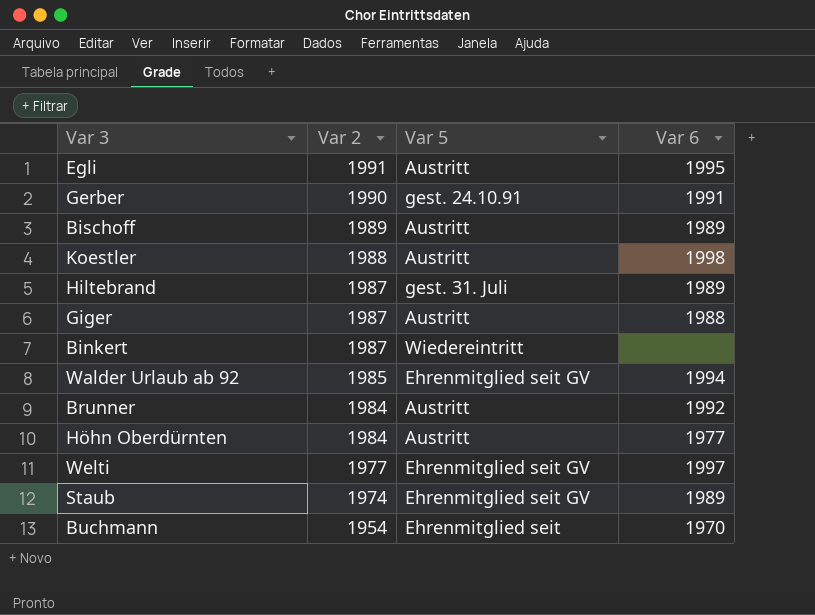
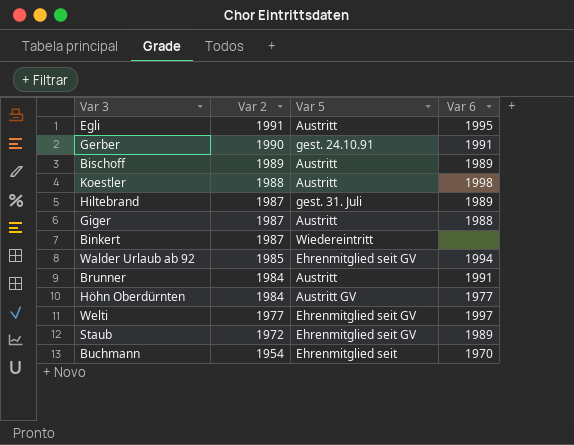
Brunner | Var 6: 1992 -> 1991
Höhn Oberdürnten | Var 5: Austritt -> Austritt GV
Staub | Var 2: 1974 -> 1972

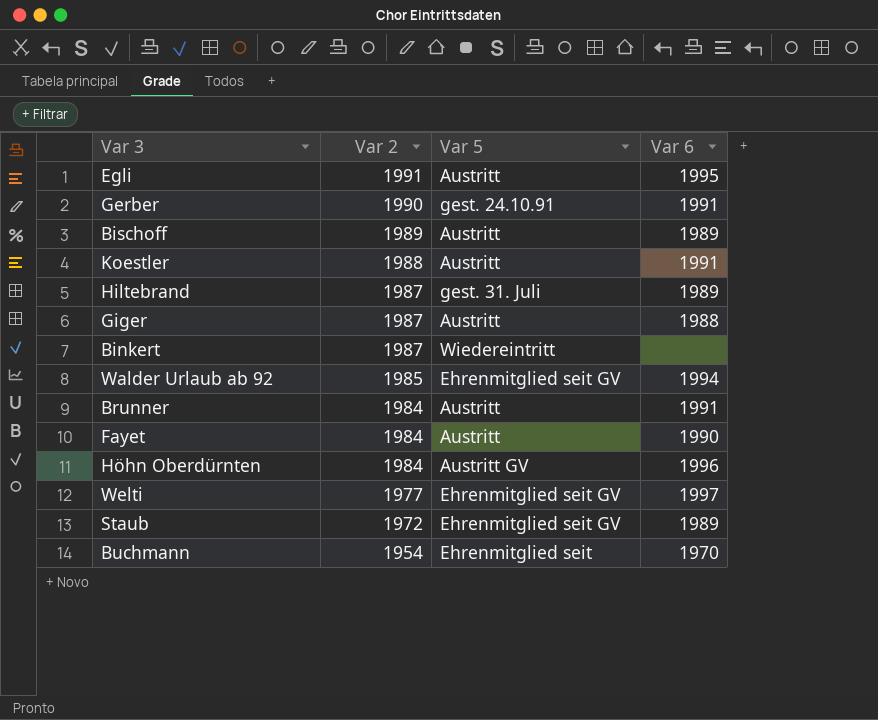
Koestler | Var 6: 1998 -> 1991
row Fayet: none -> 1984 | Austritt | 1990
Höhn Oberdürnten | Var 6: 1977 -> 1996

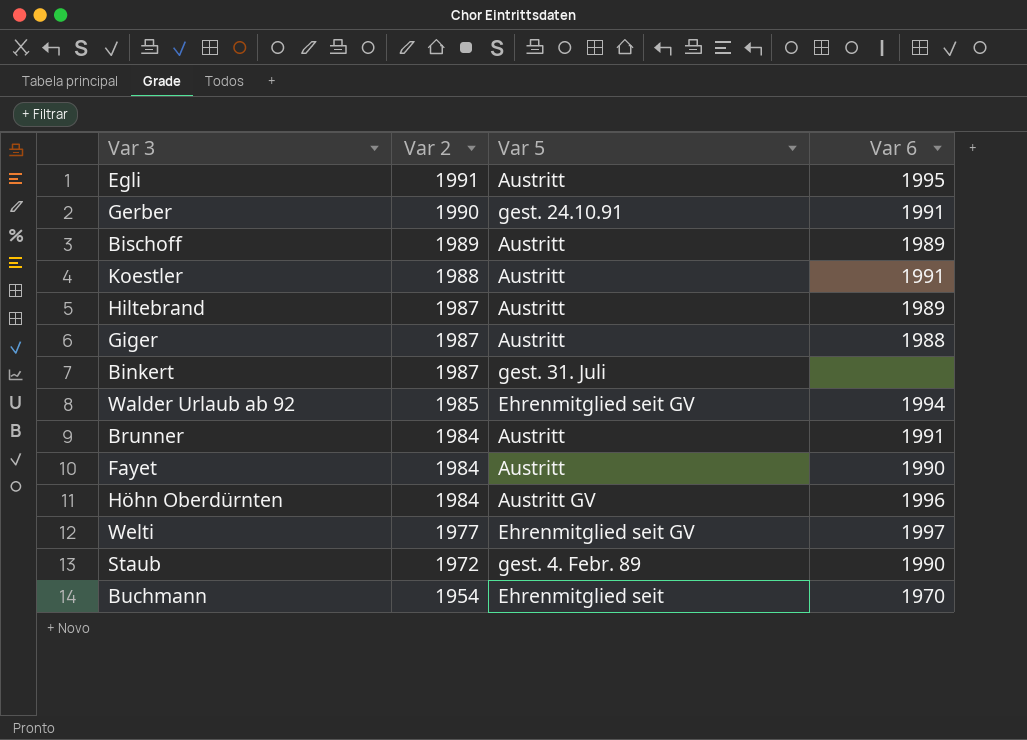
Hiltebrand | Var 5: gest. 31. Juli -> Austritt
Binkert | Var 5: Wiedereintritt -> gest. 31. Juli
Staub | Var 5: Ehrenmitglied seit GV -> gest. 4. Febr. 89
Staub | Var 6: 1989 -> 1990

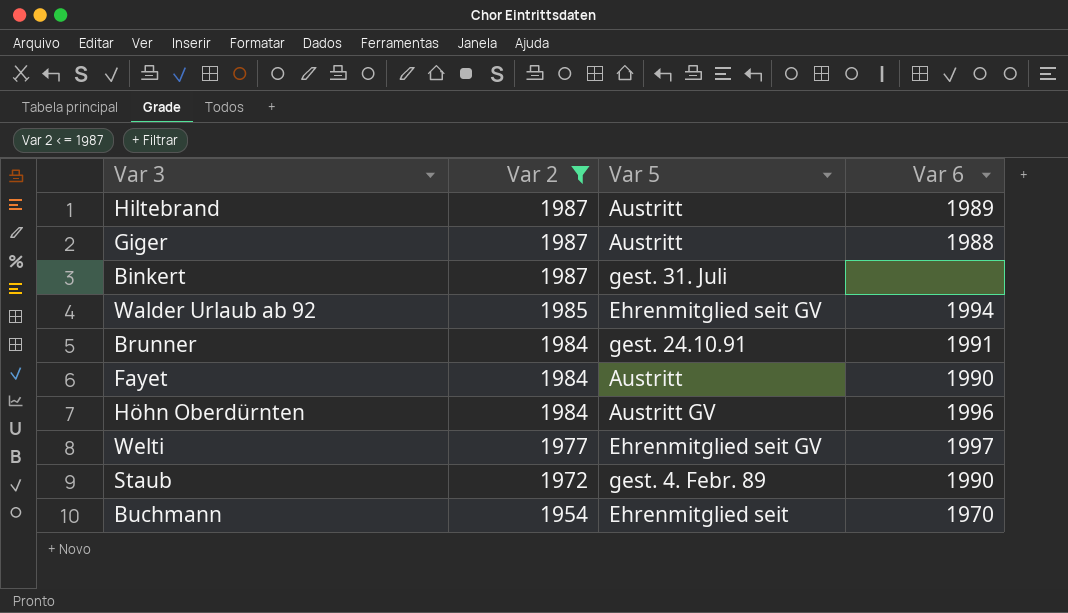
filter: none -> Var 2 <= 1987
Brunner | Var 5: Austritt -> gest. 24.10.91

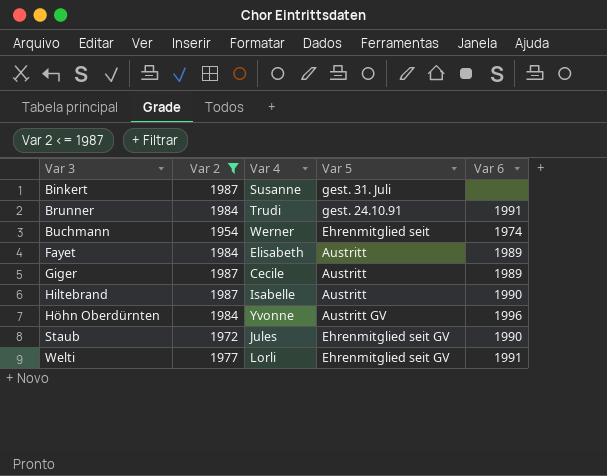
row order: Var 2 descending -> Var 3 ascending
column Var 4 | position: none -> 3
row Walder Urlaub ab 92: 1985 | Ehrenmitglied seit GV | 1994 -> none
Buchmann | Var 6: 1970 -> 1974
Fayet | Var 6: 1990 -> 1989
Giger | Var 6: 1988 -> 1989
Hiltebrand | Var 6: 1989 -> 1990
Staub | Var 5: gest. 4. Febr. 89 -> Ehrenmitglied seit GV
Welti | Var 6: 1997 -> 1991

